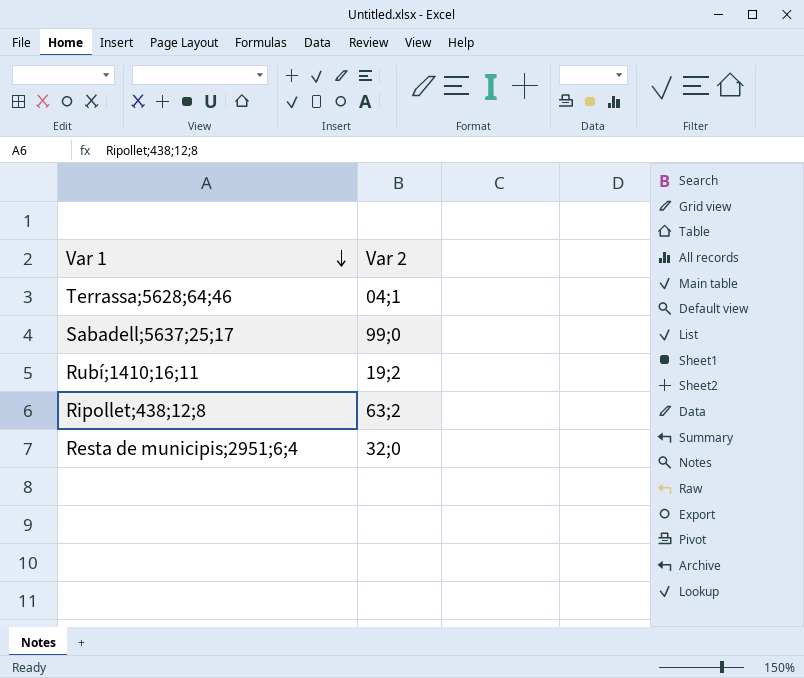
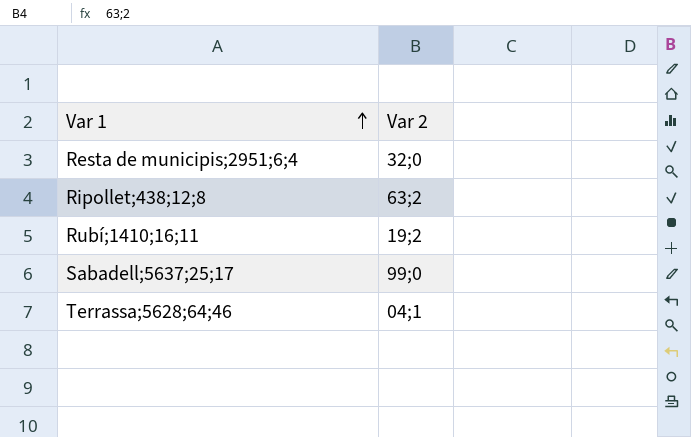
row order: Var 1 descending -> Var 1 ascending

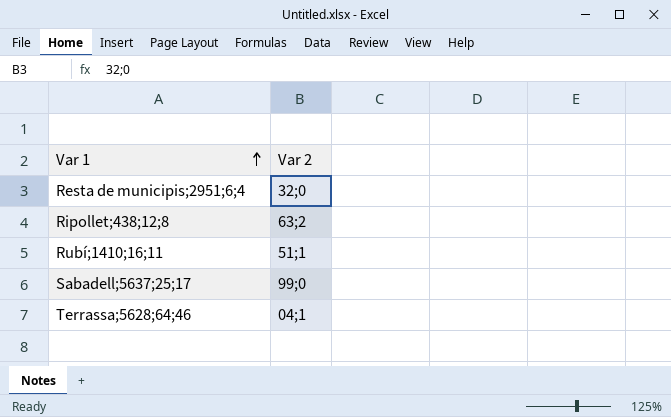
Rubí;1410;16;11 | Var 2: 19;2 -> 51;1

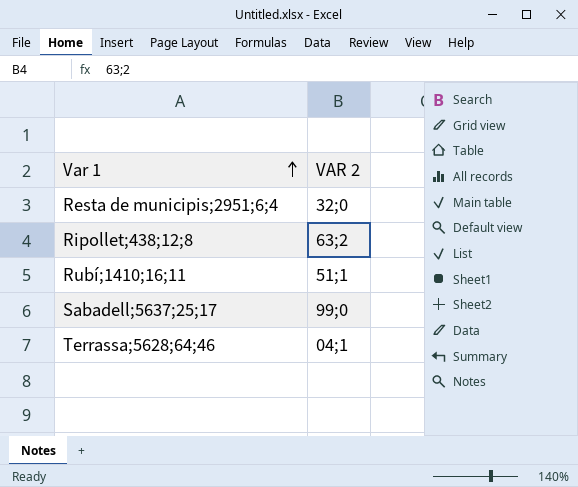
column name: Var 2 -> VAR 2

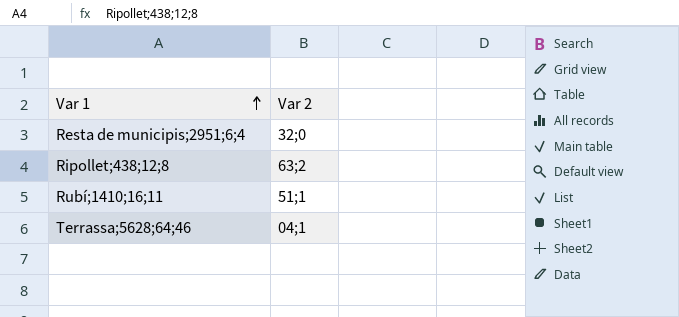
column name: VAR 2 -> Var 2
row Sabadell;5637;25;17: 99;0 -> none

